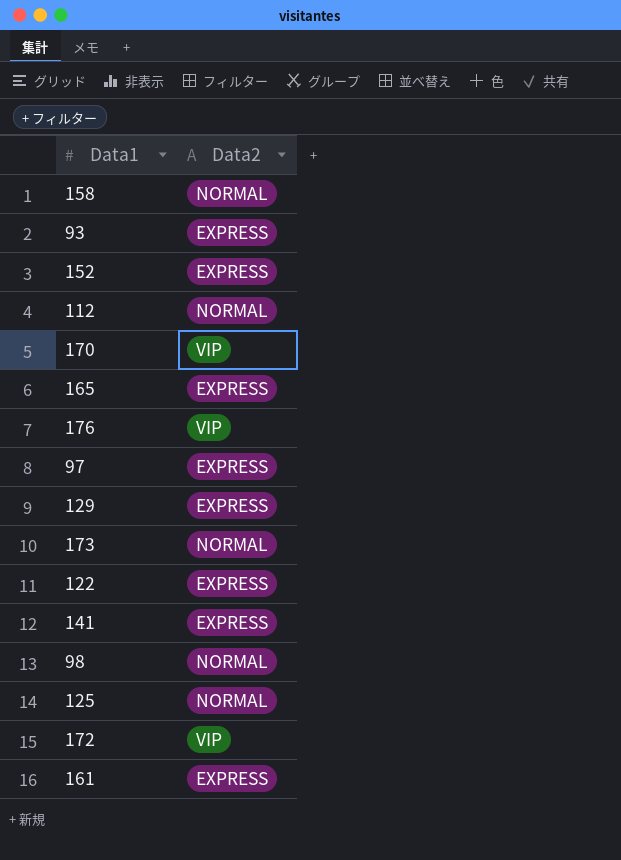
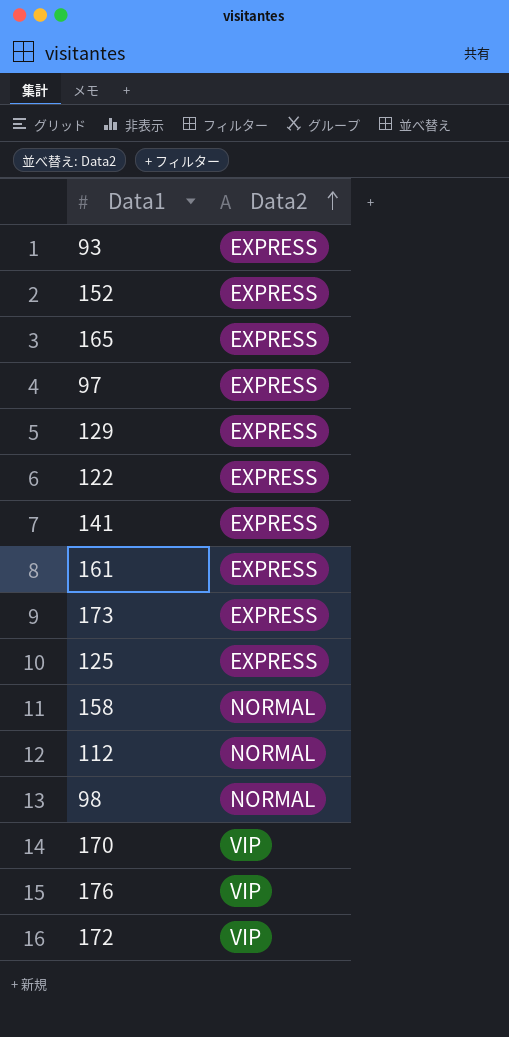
row order: none -> Data2 ascending
173 | Data2: NORMAL -> EXPRESS
125 | Data2: NORMAL -> EXPRESS

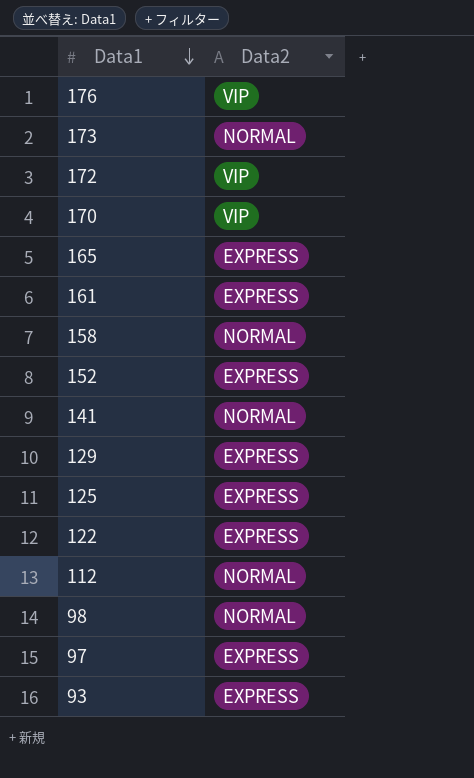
row order: Data2 ascending -> Data1 descending
173 | Data2: EXPRESS -> NORMAL
141 | Data2: EXPRESS -> NORMAL

